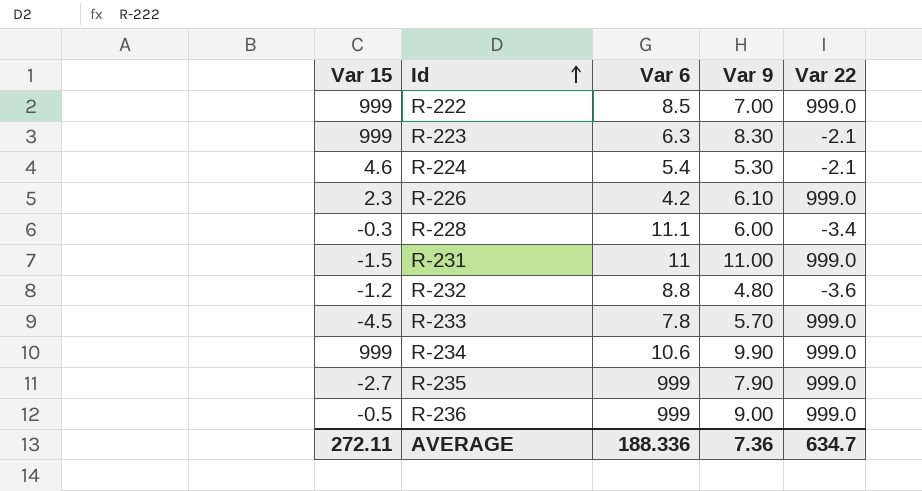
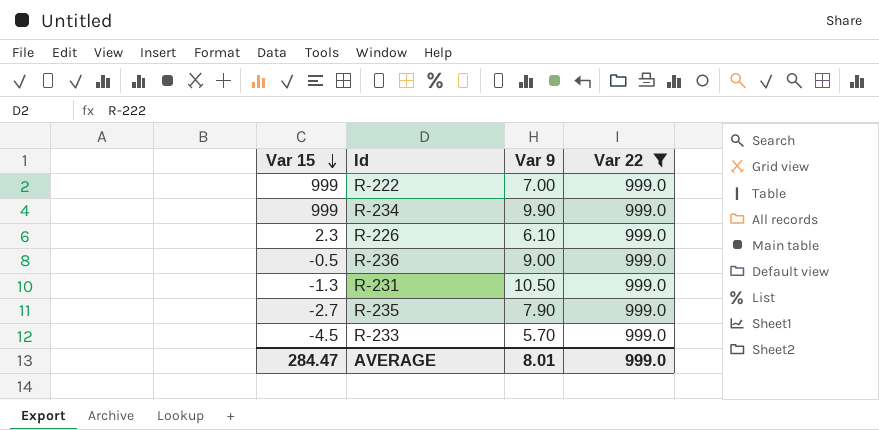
filter: none -> Var 22 = 999.0
row order: Id ascending -> Var 15 descending
column Var 6 | position: 3 -> none
R-231 | Var 15: -1.5 -> -1.3
R-231 | Var 9: 11.00 -> 10.50
AVERAGE | Var 15: 272.11 -> 284.47
AVERAGE | Var 9: 7.36 -> 8.01
AVERAGE | Var 22: 634.7 -> 999.0

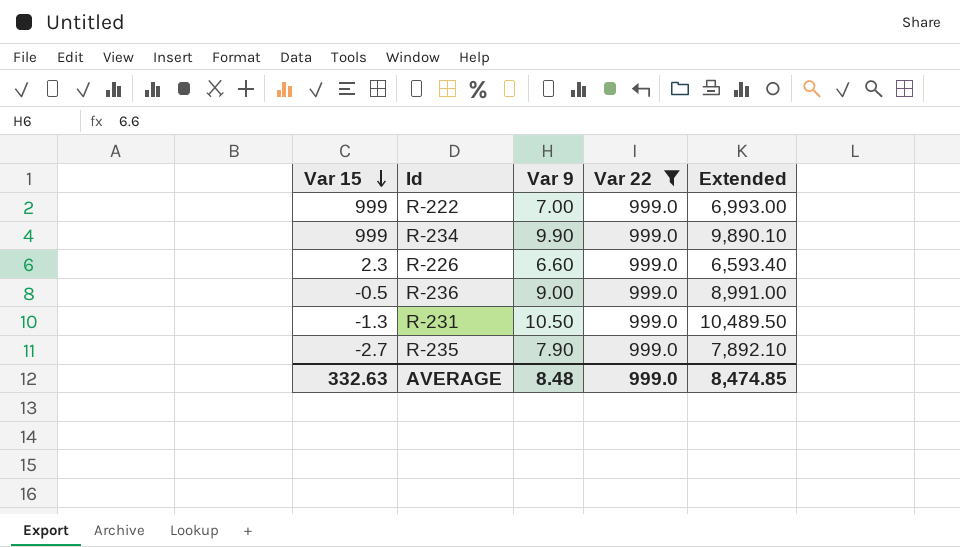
column Extended | formula: none -> [Var 9] * [Var 22]
row R-233: -4.5 | 5.70 | 999.0 -> none
R-226 | Var 9: 6.10 -> 6.60
AVERAGE | Var 15: 284.47 -> 332.63
AVERAGE | Var 9: 8.01 -> 8.48

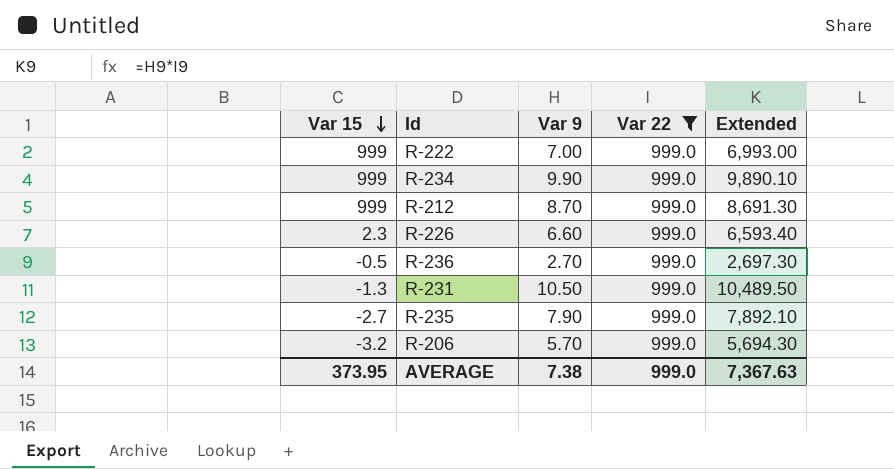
row R-212: none -> 999 | 8.70 | 999.0 | 8,691.30
R-236 | Var 9: 9.00 -> 2.70
R-236 | Extended: 8,991.00 -> 2,697.30
row R-206: none -> -3.2 | 5.70 | 999.0 | 5,694.30
AVERAGE | Var 15: 332.63 -> 373.95
AVERAGE | Var 9: 8.48 -> 7.38
AVERAGE | Extended: 8,474.85 -> 7,367.63

